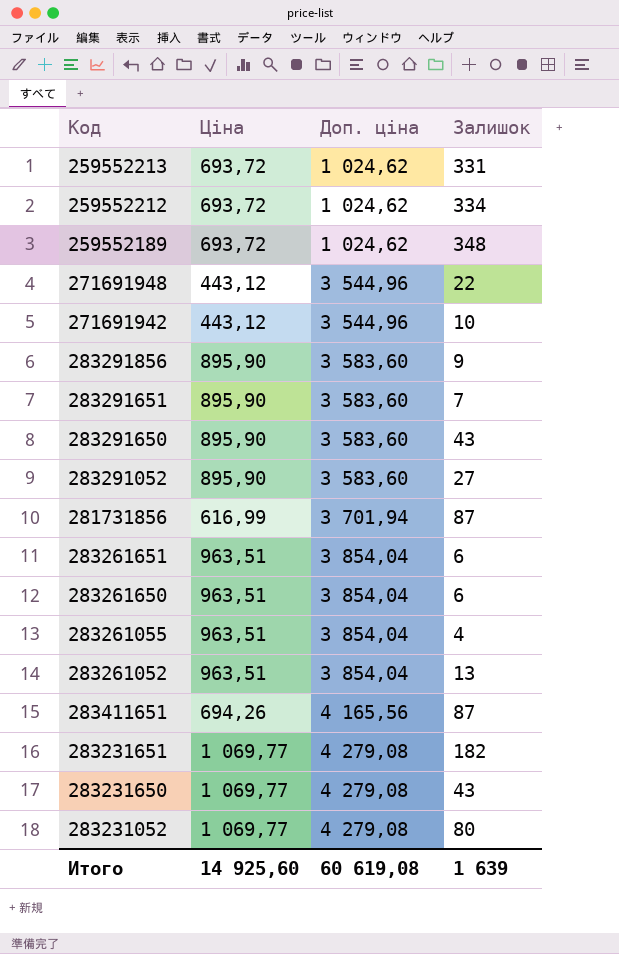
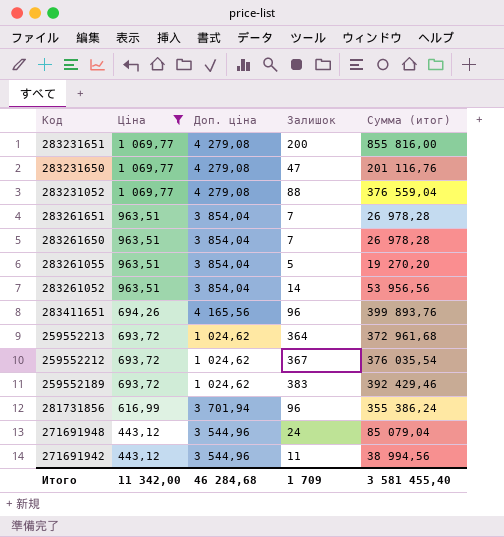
filter: none -> Ціна != 895,90
row order: Доп. ціна ascending -> Ціна descending
column Сумма (итог) | formula: none -> [Доп. ціна] * [Залишок]
283231651 | Залишок: 182 -> 200
283231650 | Залишок: 43 -> 47
283231052 | Залишок: 80 -> 88
283261651 | Залишок: 6 -> 7
283261650 | Залишок: 6 -> 7
283261055 | Залишок: 4 -> 5
283261052 | Залишок: 13 -> 14
283411651 | Залишок: 87 -> 96
259552213 | Залишок: 331 -> 364
259552212 | Залишок: 334 -> 367
259552189 | Залишок: 348 -> 383
281731856 | Залишок: 87 -> 96
271691948 | Залишок: 22 -> 24
271691942 | Залишок: 10 -> 11
Итого | Ціна: 14 925,60 -> 11 342,00
Итого | Доп. ціна: 60 619,08 -> 46 284,68
Итого | Залишок: 1 639 -> 1 709

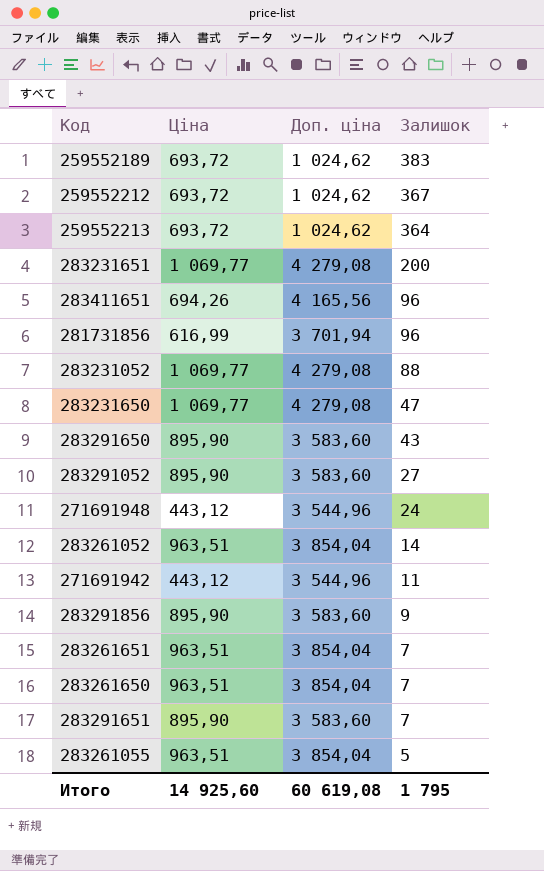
filter: Ціна != 895,90 -> none
row order: Ціна descending -> Залишок descending
column Сумма (итог) | formula: [Доп. ціна] * [Залишок] -> none
Итого | Ціна: 11 342,00 -> 14 925,60
Итого | Доп. ціна: 46 284,68 -> 60 619,08
Итого | Залишок: 1 709 -> 1 795

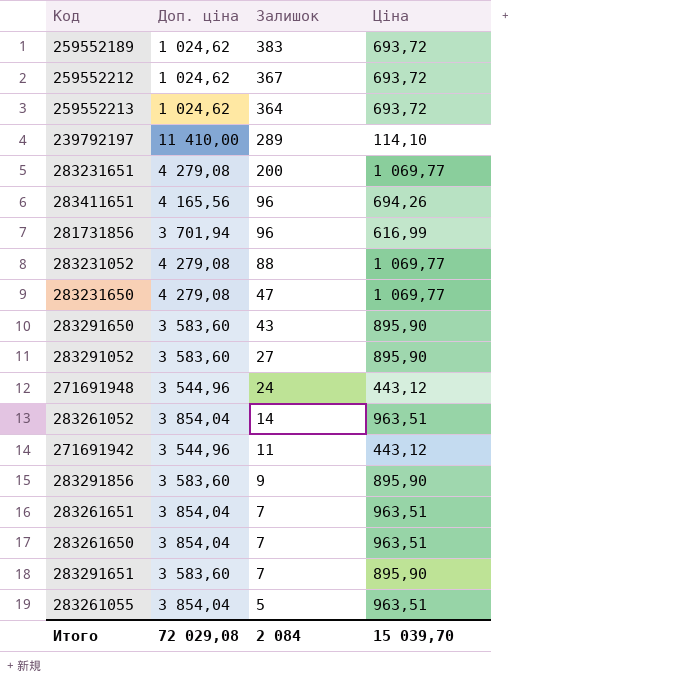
column Ціна | position: 2 -> 4
row 239792197: none -> 11 410,00 | 289 | 114,10
Итого | Доп. ціна: 60 619,08 -> 72 029,08
Итого | Залишок: 1 795 -> 2 084
Итого | Ціна: 14 925,60 -> 15 039,70

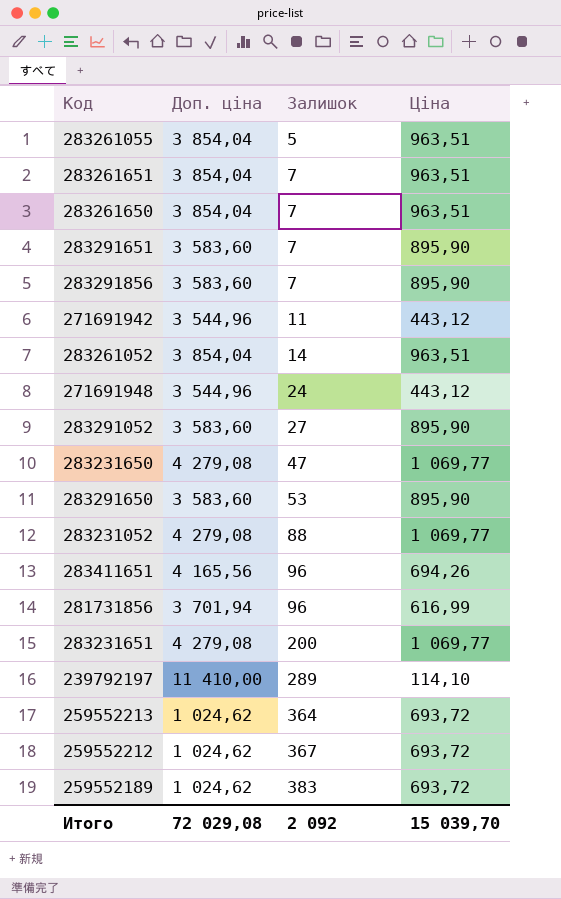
row order: Залишок descending -> Залишок ascending
283291856 | Залишок: 9 -> 7
283291650 | Залишок: 43 -> 53
Итого | Залишок: 2 084 -> 2 092

